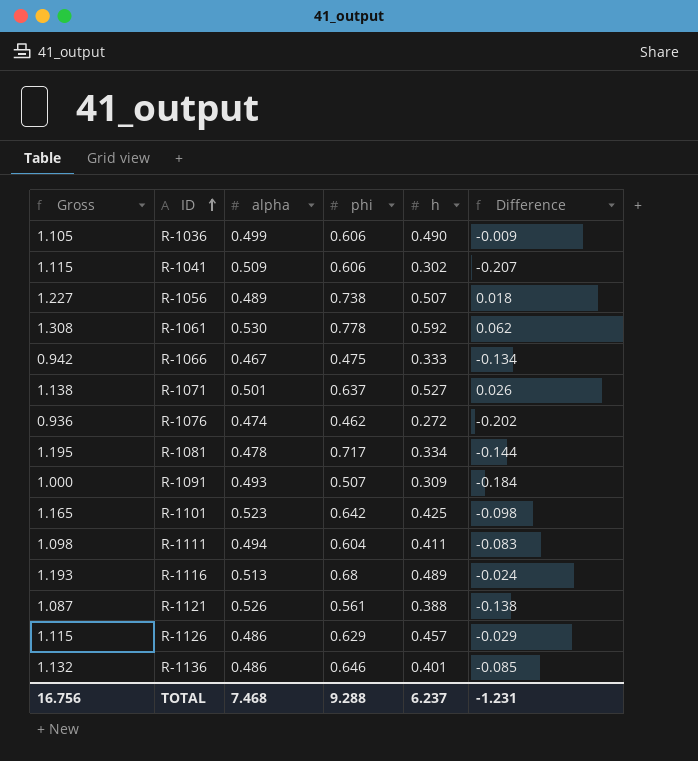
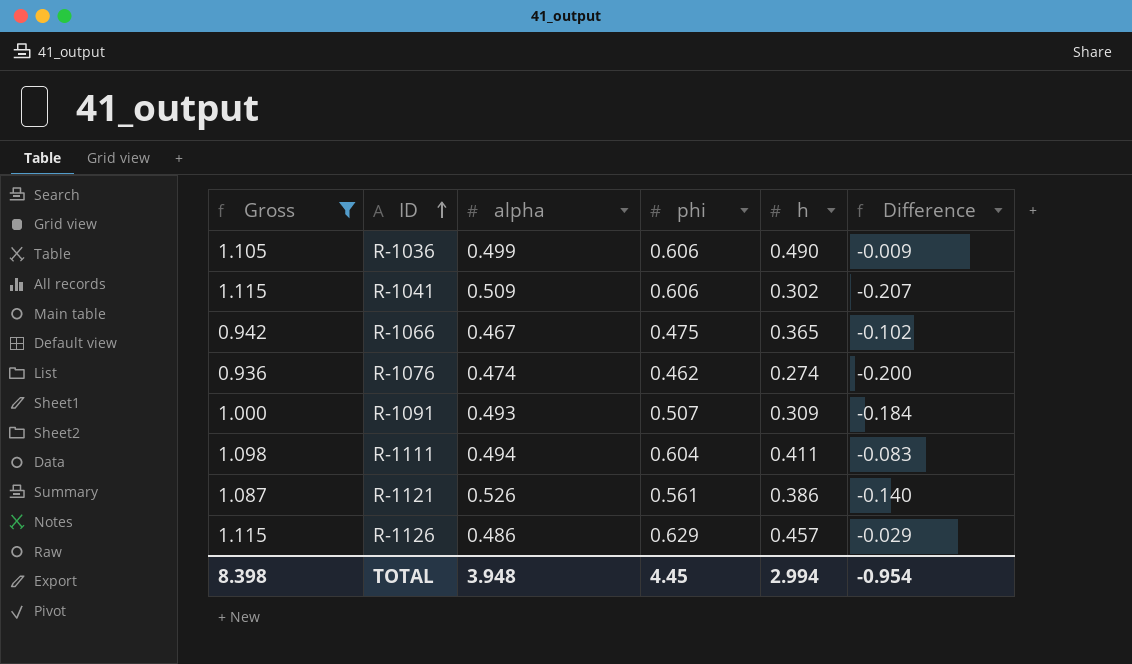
filter: none -> Gross <= 1.115
R-1066 | h: 0.333 -> 0.365
R-1066 | Difference: -0.134 -> -0.102
R-1076 | h: 0.272 -> 0.274
R-1076 | Difference: -0.202 -> -0.200
R-1121 | h: 0.388 -> 0.386
R-1121 | Difference: -0.138 -> -0.140
TOTAL | Gross: 16.756 -> 8.398
TOTAL | alpha: 7.468 -> 3.948
TOTAL | phi: 9.288 -> 4.45
TOTAL | h: 6.237 -> 2.994
TOTAL | Difference: -1.231 -> -0.954

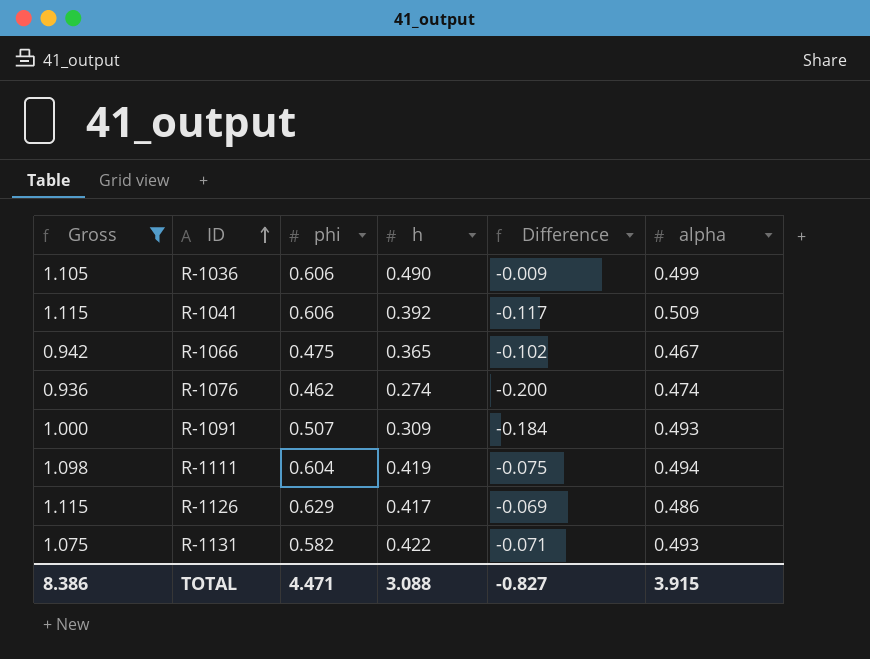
column alpha | position: 3 -> 6
row R-1121: 1.087 | 0.526 | 0.561 | 0.386 | -0.140 -> none
R-1041 | h: 0.302 -> 0.392
R-1041 | Difference: -0.207 -> -0.117
R-1111 | h: 0.411 -> 0.419
R-1111 | Difference: -0.083 -> -0.075
R-1126 | h: 0.457 -> 0.417
R-1126 | Difference: -0.029 -> -0.069
row R-1131: none -> 1.075 | 0.582 | 0.422 | -0.071 | 0.493
TOTAL | Gross: 8.398 -> 8.386
TOTAL | phi: 4.45 -> 4.471
TOTAL | h: 2.994 -> 3.088
TOTAL | Difference: -0.954 -> -0.827
TOTAL | alpha: 3.948 -> 3.915

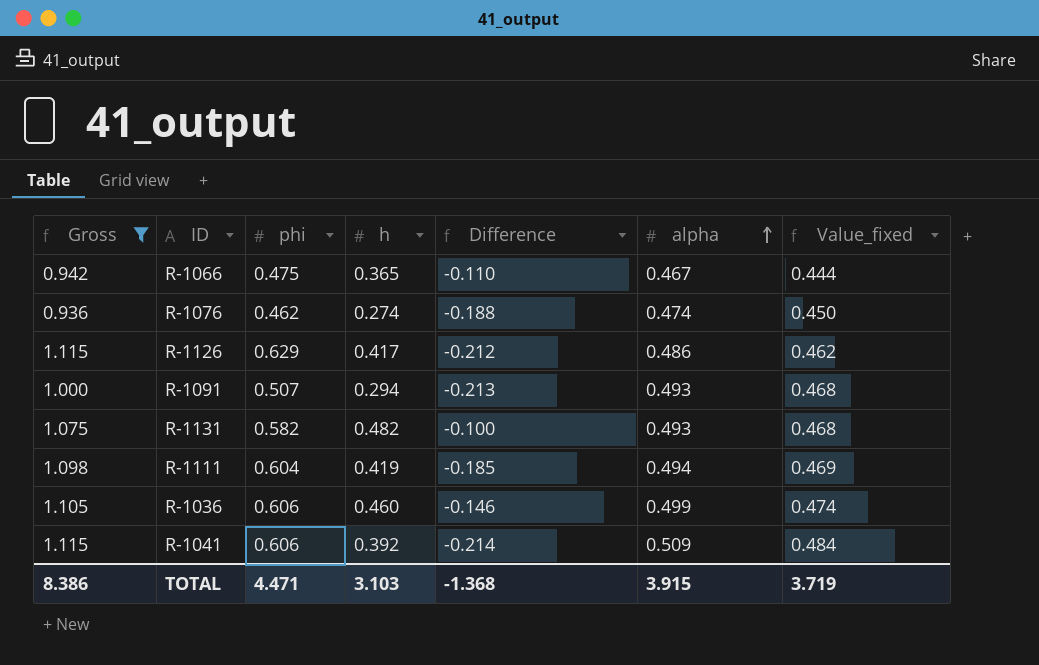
row order: ID ascending -> alpha ascending
column Difference | formula: [h] - [alpha] -> [h] - [phi]
column Value_fixed | formula: none -> [alpha] * 0.95
R-1091 | h: 0.309 -> 0.294
R-1131 | h: 0.422 -> 0.482
R-1036 | h: 0.490 -> 0.460
TOTAL | h: 3.088 -> 3.103
TOTAL | Difference: -0.827 -> -1.368

